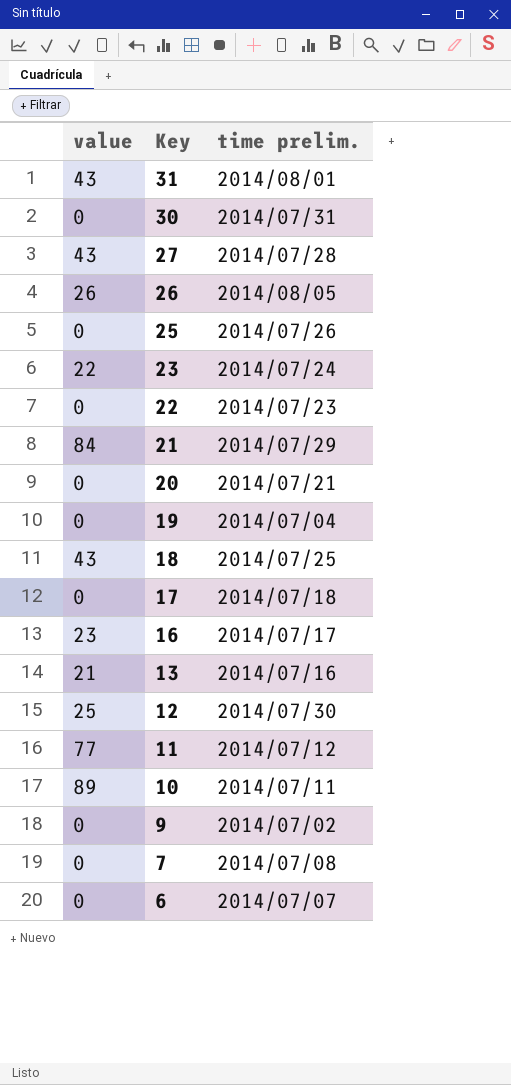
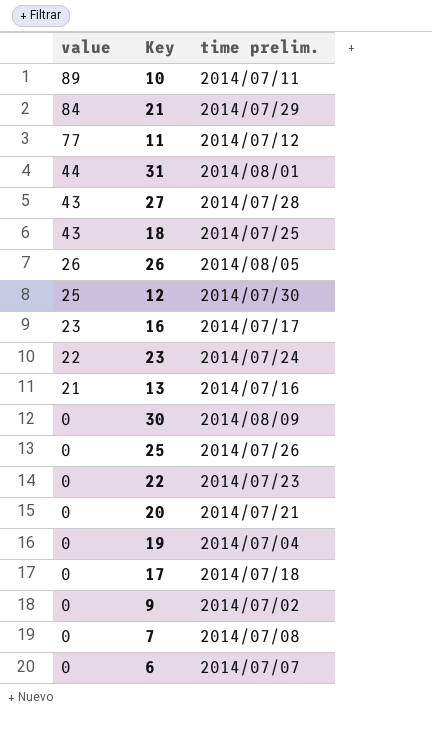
row order: Key descending -> value descending
31 | value: 43 -> 44
30 | time prelim.: 2014/07/31 -> 2014/08/09

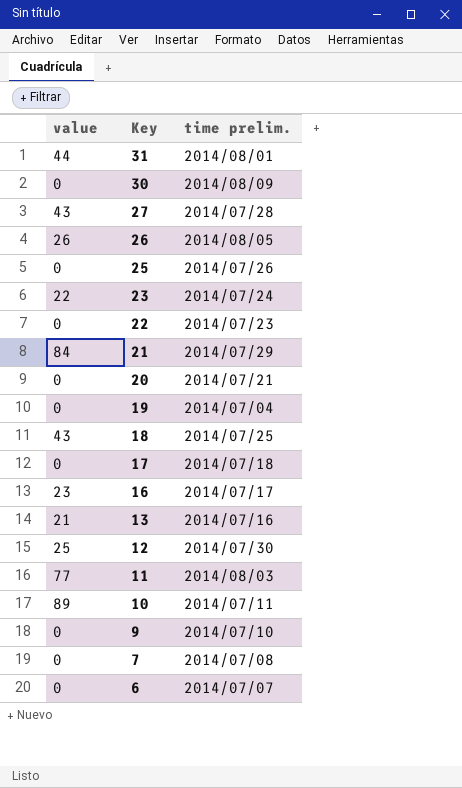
row order: value descending -> Key descending
11 | time prelim.: 2014/07/12 -> 2014/08/03
9 | time prelim.: 2014/07/02 -> 2014/07/10

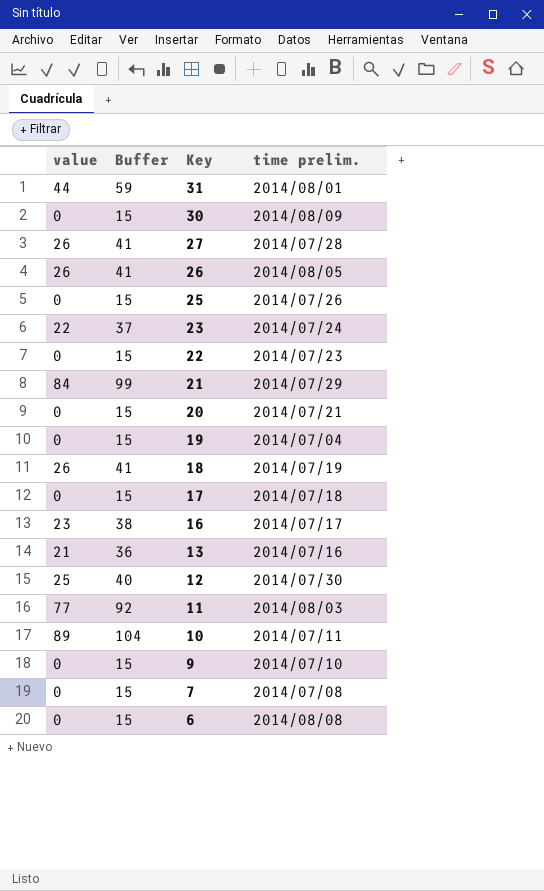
column Buffer | formula: none -> [value] + 15
27 | value: 43 -> 26
18 | value: 43 -> 26
18 | time prelim.: 2014/07/25 -> 2014/07/19
6 | time prelim.: 2014/07/07 -> 2014/08/08

